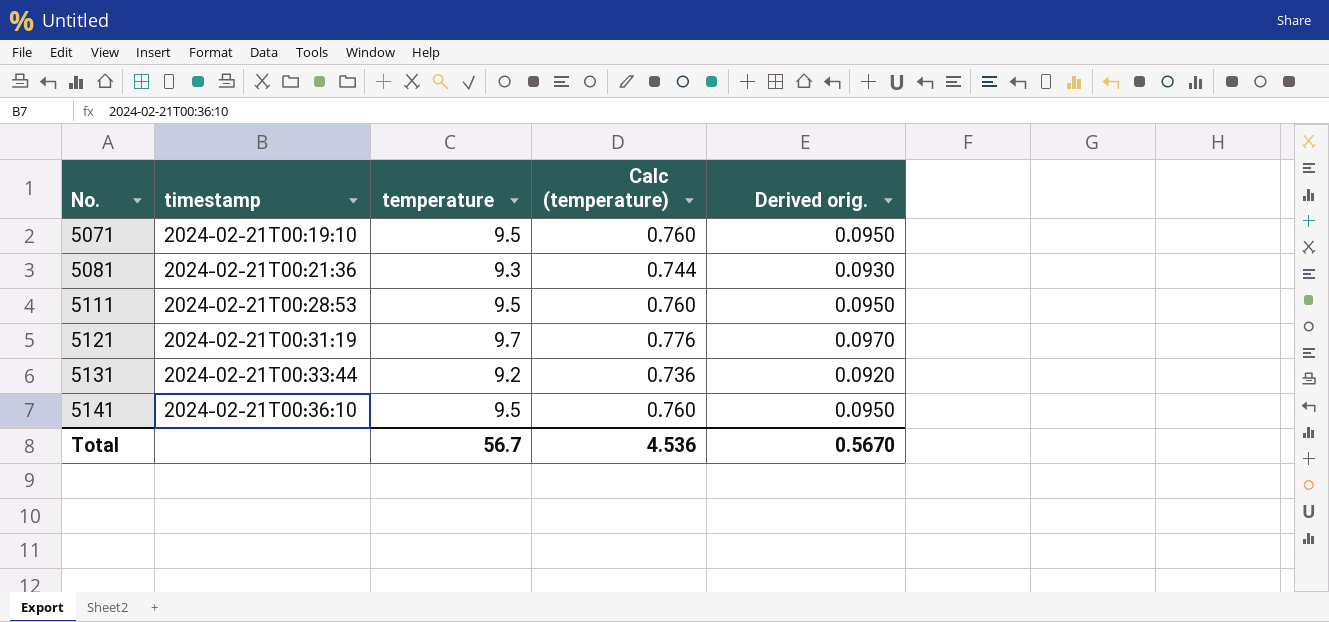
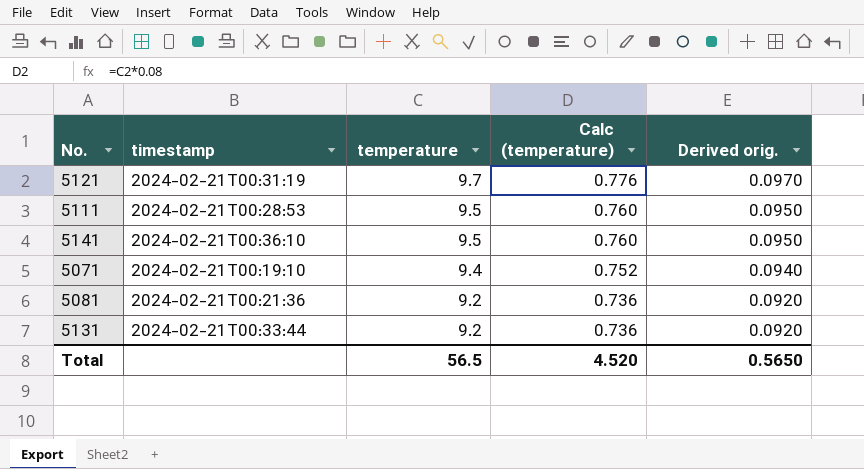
row order: No. ascending -> temperature descending
5071 | temperature: 9.5 -> 9.4
5071 | Calc (temperature): 0.760 -> 0.752
5071 | Derived orig.: 0.0950 -> 0.0940
5081 | temperature: 9.3 -> 9.2
5081 | Calc (temperature): 0.744 -> 0.736
5081 | Derived orig.: 0.0930 -> 0.0920
Total | temperature: 56.7 -> 56.5
Total | Calc (temperature): 4.536 -> 4.520
Total | Derived orig.: 0.5670 -> 0.5650

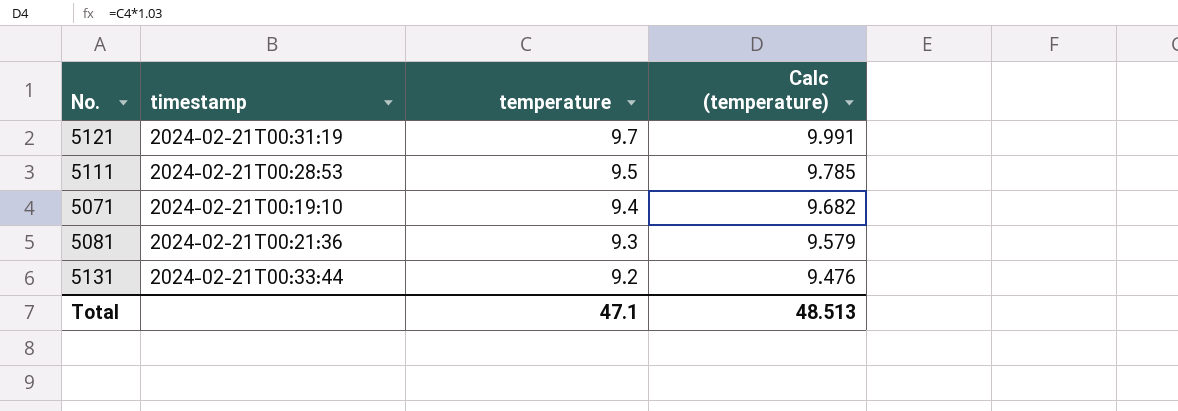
column Derived orig. | formula: [temperature] * 0.01 -> none
column Calc (temperature) | formula: [temperature] * 0.08 -> [temperature] * 1.03
row 5141: 2024-02-21T00:36:10 | 9.5 | 0.760 | 0.0950 -> none
5081 | temperature: 9.2 -> 9.3
Total | temperature: 56.5 -> 47.1
Total | Calc (temperature): 4.520 -> 48.513

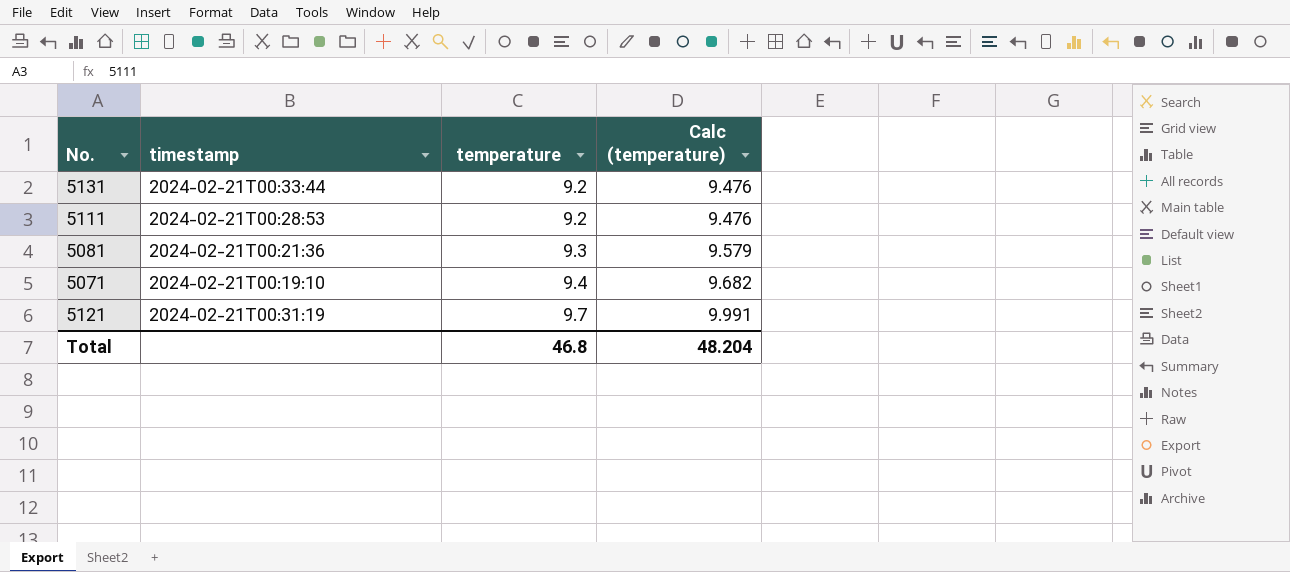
row order: temperature descending -> temperature ascending
5111 | temperature: 9.5 -> 9.2
5111 | Calc (temperature): 9.785 -> 9.476
Total | temperature: 47.1 -> 46.8
Total | Calc (temperature): 48.513 -> 48.204

